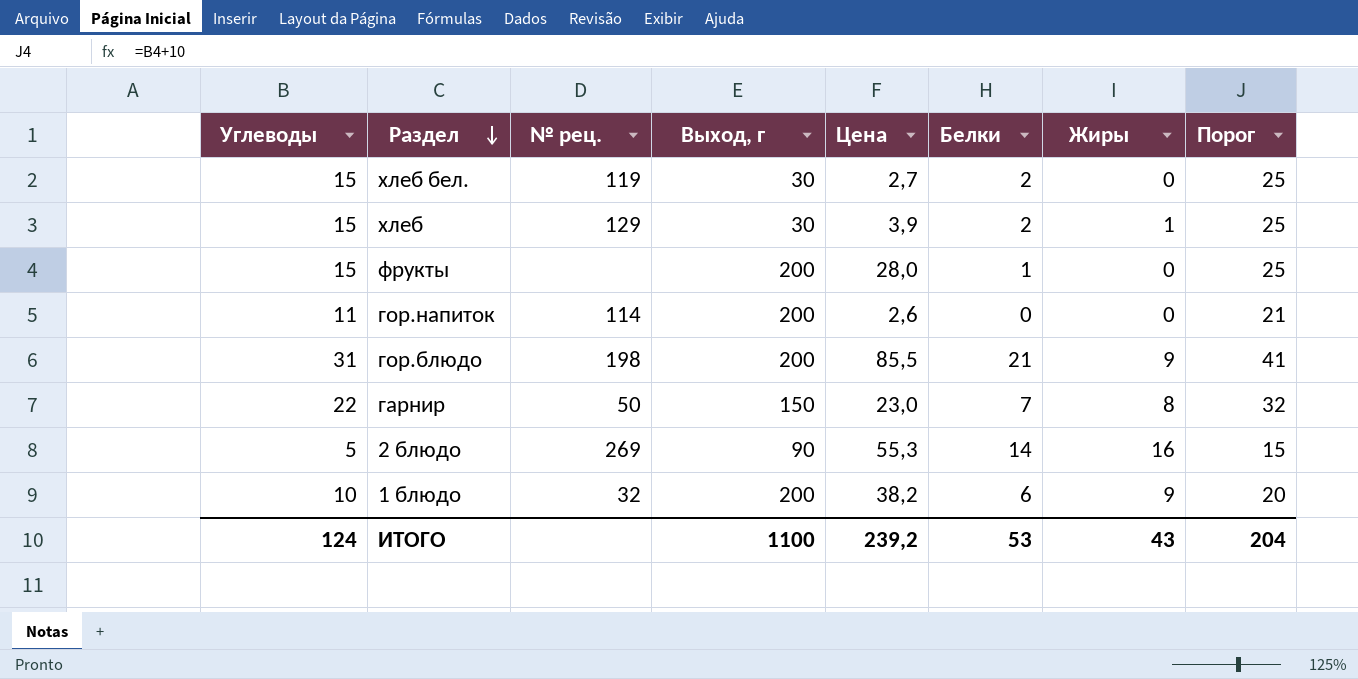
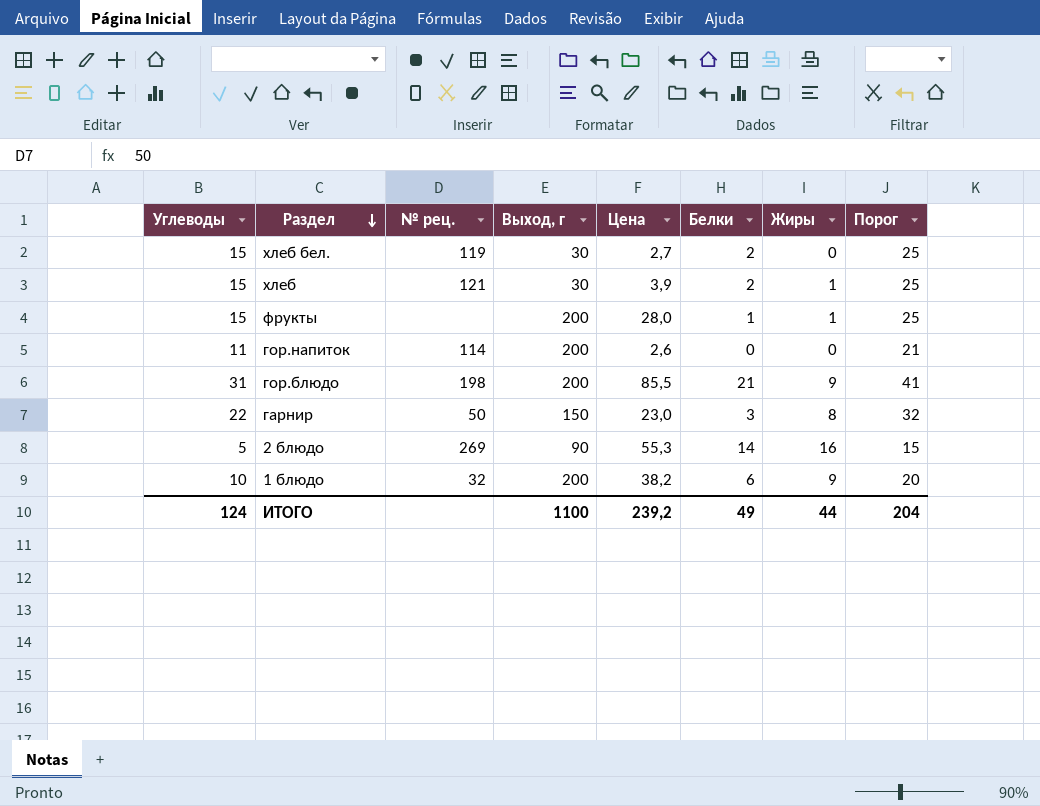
хлеб | № рец.: 129 -> 121
фрукты | Жиры: 0 -> 1
гарнир | Белки: 7 -> 3
ИТОГО | Белки: 53 -> 49
ИТОГО | Жиры: 43 -> 44

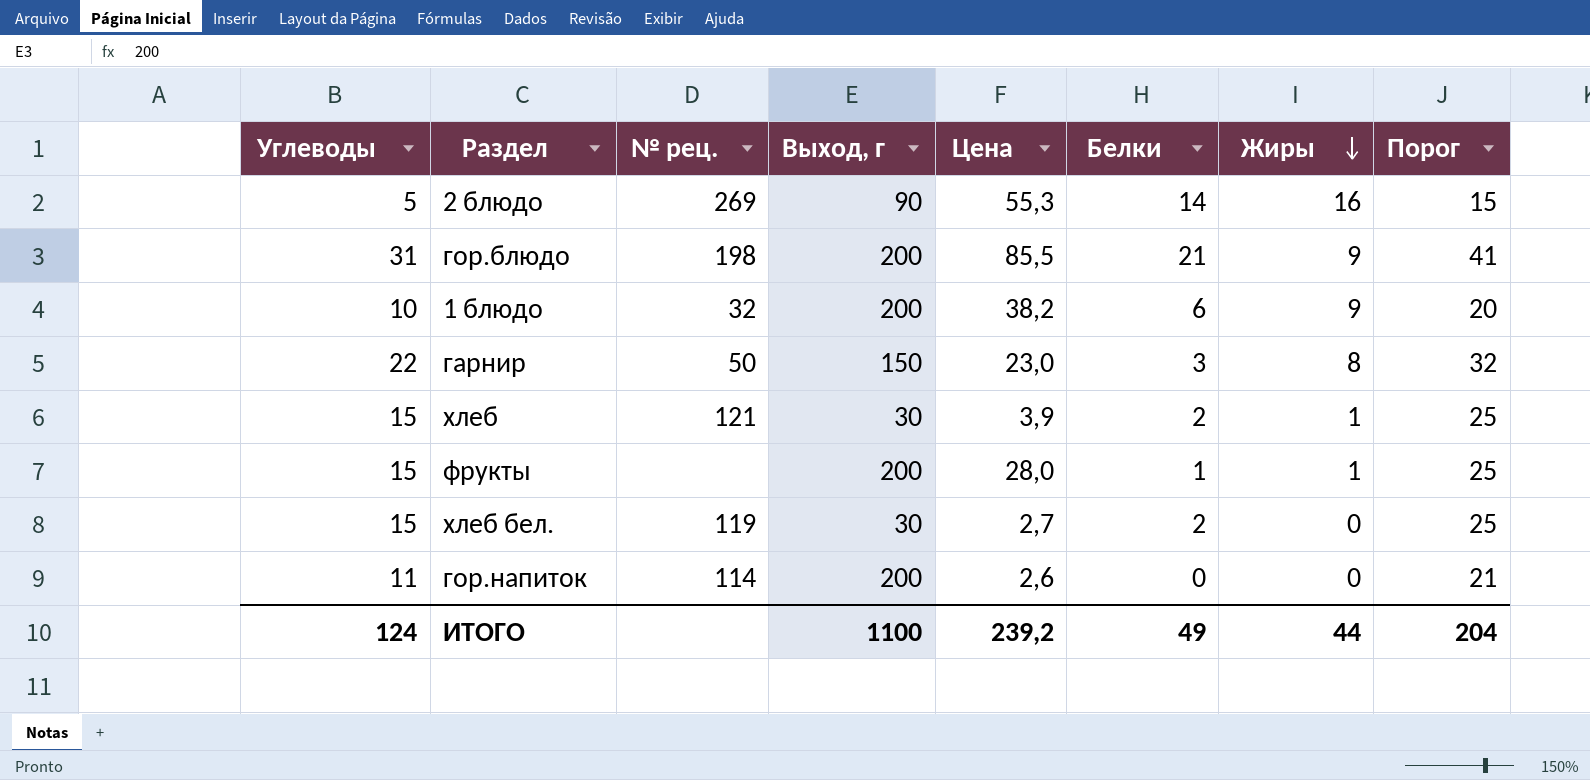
row order: Раздел descending -> Жиры descending

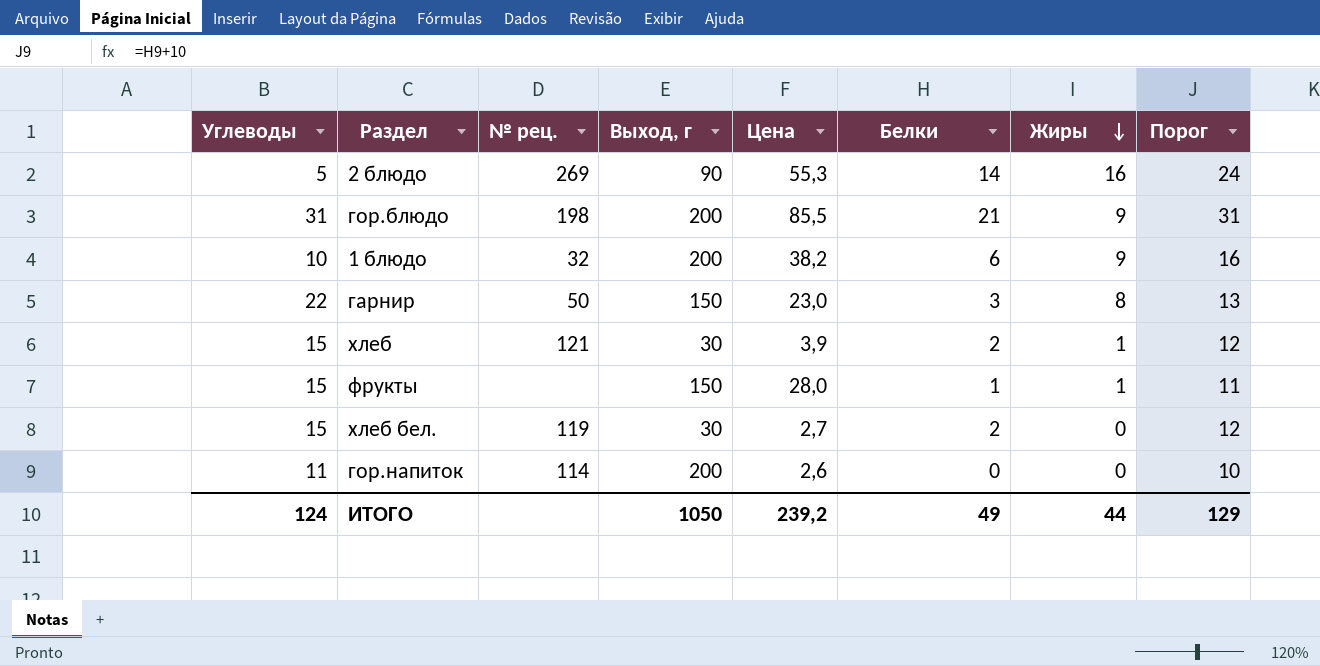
column Порог | formula: [Углеводы] + 10 -> [Белки] + 10
фрукты | Выход, г: 200 -> 150
ИТОГО | Выход, г: 1100 -> 1050
ИТОГО | Порог: 204 -> 129

